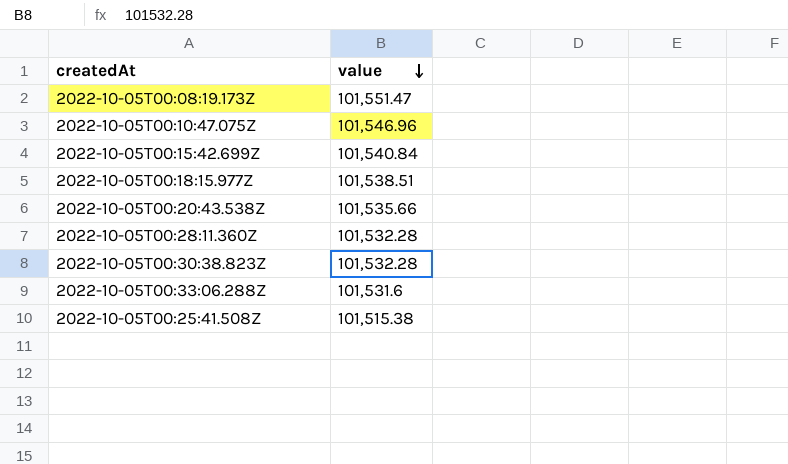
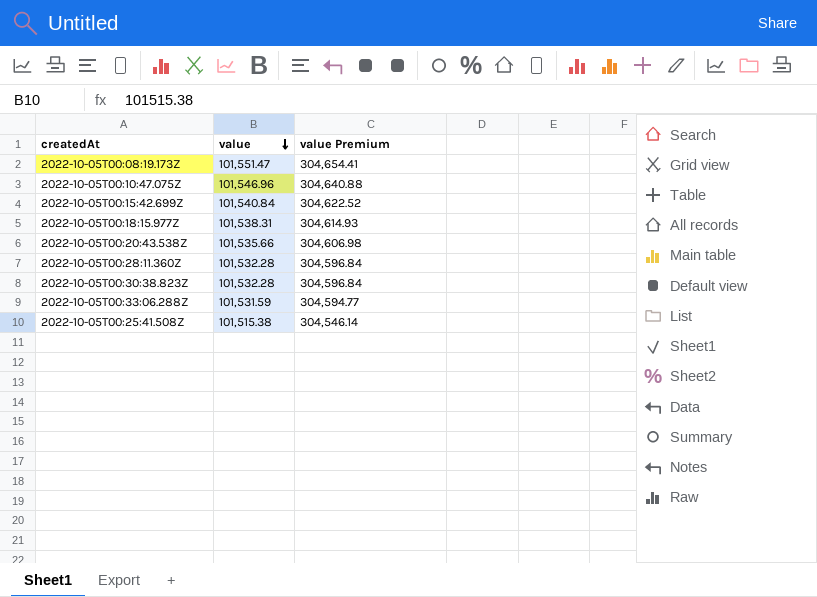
column value Premium | formula: none -> [value] * 3
2022-10-05T00:18:15.977Z | value: 101,538.51 -> 101,538.31
2022-10-05T00:33:06.288Z | value: 101,531.6 -> 101,531.59

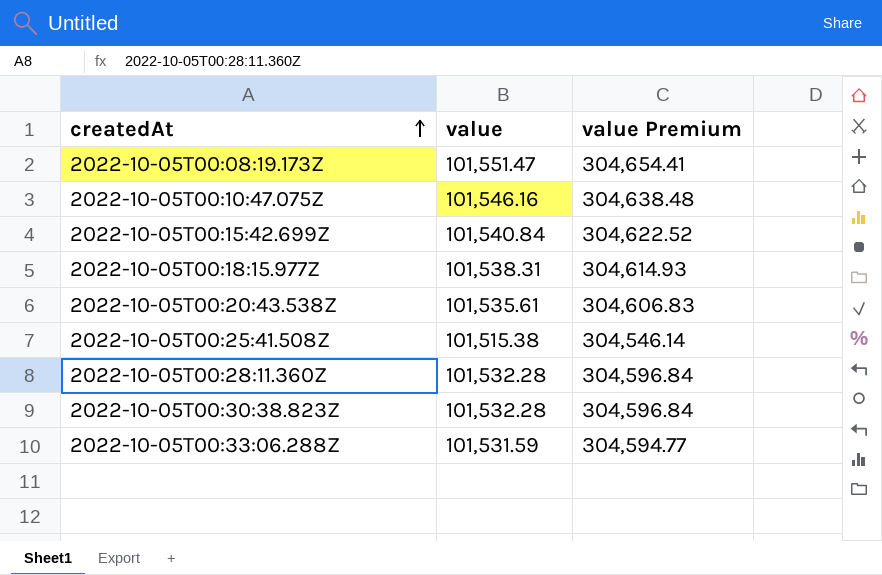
row order: value descending -> createdAt ascending
2022-10-05T00:10:47.075Z | value: 101,546.96 -> 101,546.16
2022-10-05T00:10:47.075Z | value Premium: 304,640.88 -> 304,638.48
2022-10-05T00:20:43.538Z | value: 101,535.66 -> 101,535.61
2022-10-05T00:20:43.538Z | value Premium: 304,606.98 -> 304,606.83

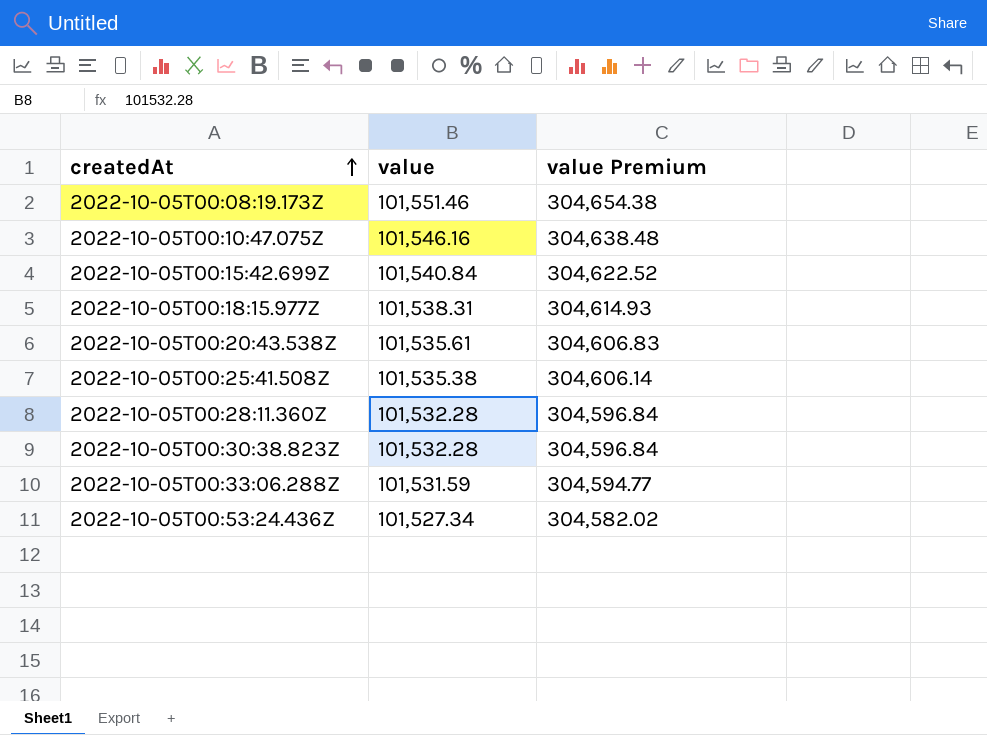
2022-10-05T00:08:19.173Z | value: 101,551.47 -> 101,551.46
2022-10-05T00:08:19.173Z | value Premium: 304,654.41 -> 304,654.38
2022-10-05T00:25:41.508Z | value: 101,515.38 -> 101,535.38
2022-10-05T00:25:41.508Z | value Premium: 304,546.14 -> 304,606.14
row 2022-10-05T00:53:24.436Z: none -> 101,527.34 | 304,582.02

